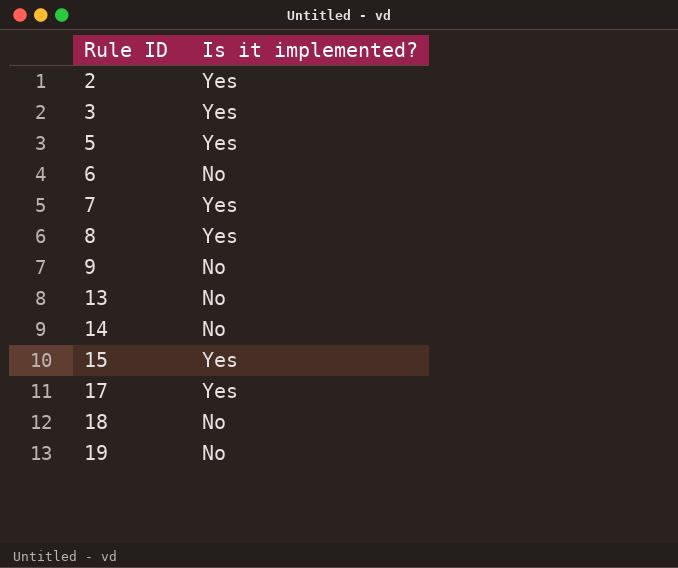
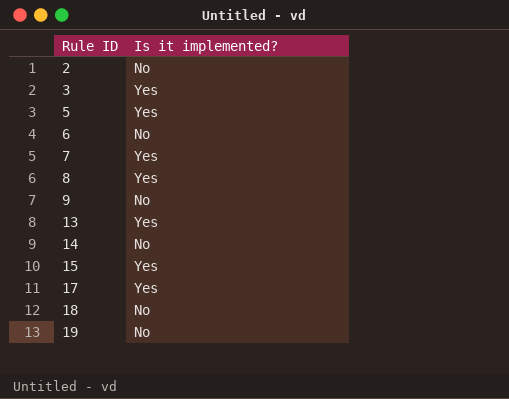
2 | Is it implemented?: Yes -> No
13 | Is it implemented?: No -> Yes

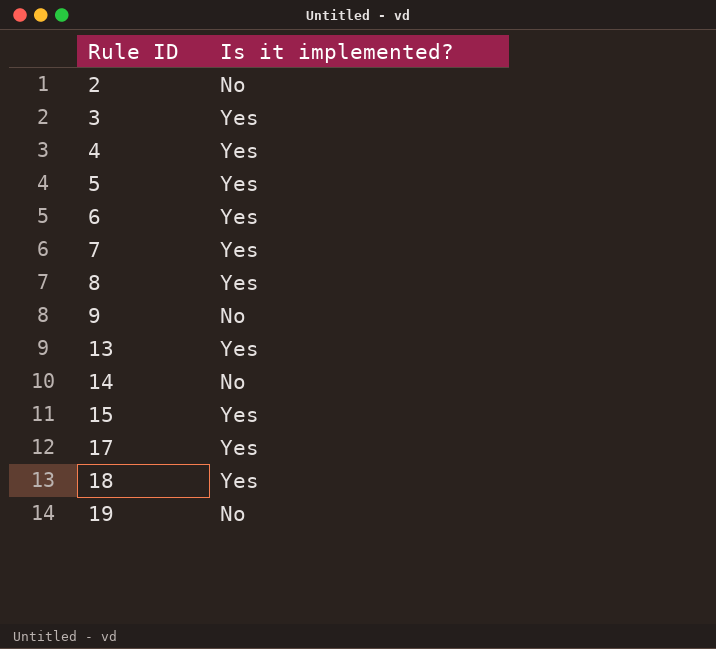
row 4: none -> Yes
6 | Is it implemented?: No -> Yes
18 | Is it implemented?: No -> Yes

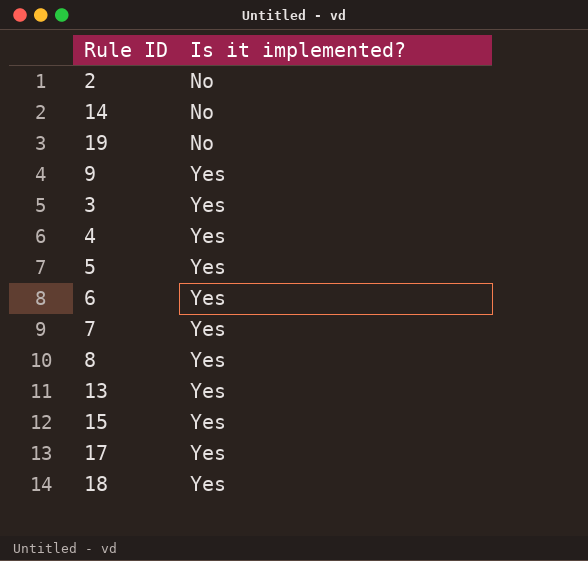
row order: Rule ID ascending -> Is it implemented? ascending
9 | Is it implemented?: No -> Yes

